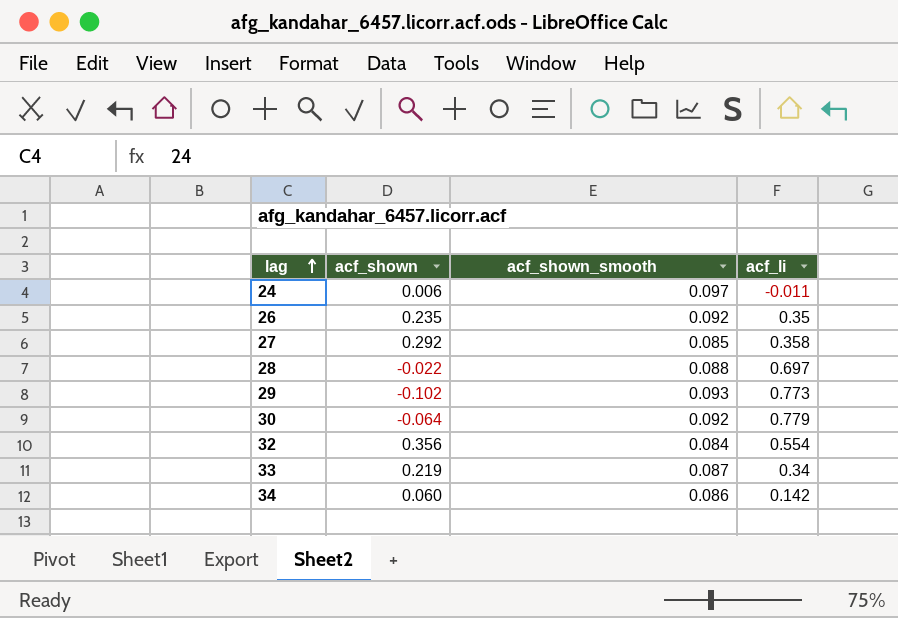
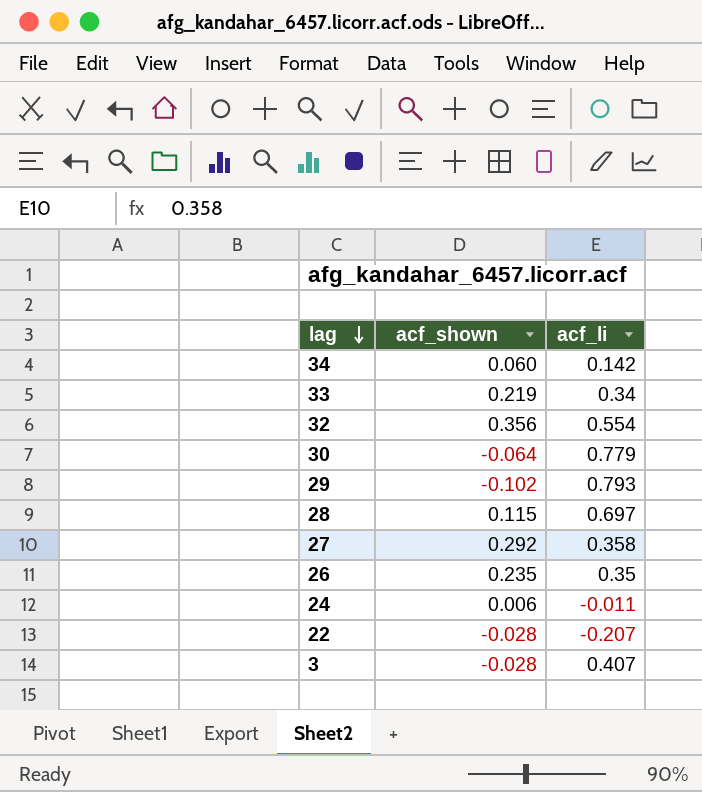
row order: lag ascending -> lag descending
column acf_shown_smooth | position: 3 -> none
29 | acf_li: 0.773 -> 0.793
28 | acf_shown: -0.022 -> 0.115
row 22: none -> -0.028 | -0.207
row 3: none -> -0.028 | 0.407

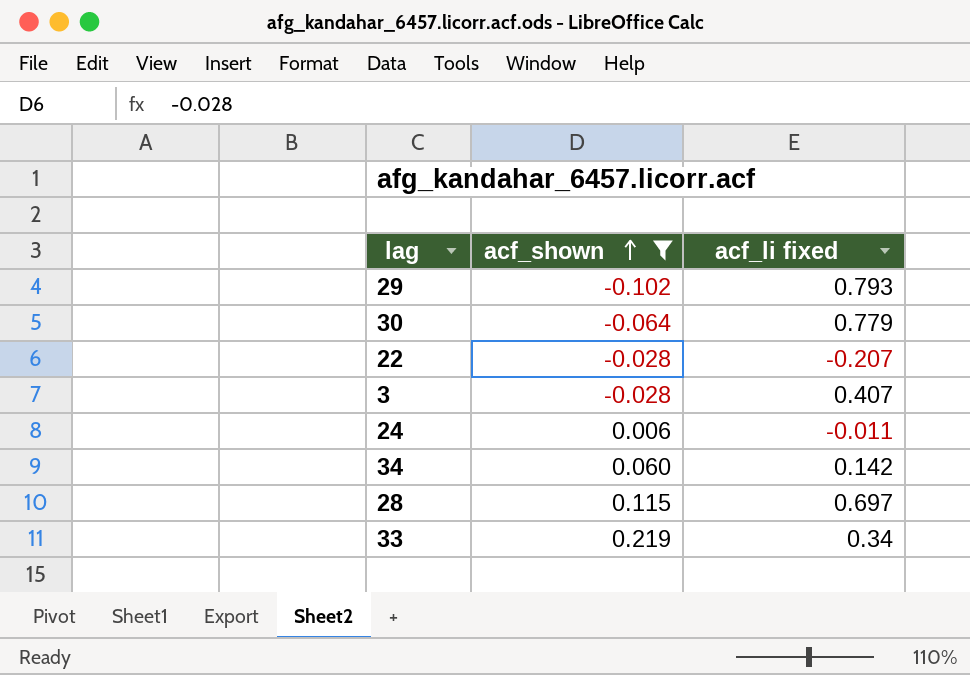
filter: none -> acf_shown <= 0.219
row order: lag descending -> acf_shown ascending
column name: acf_li -> acf_li fixed

